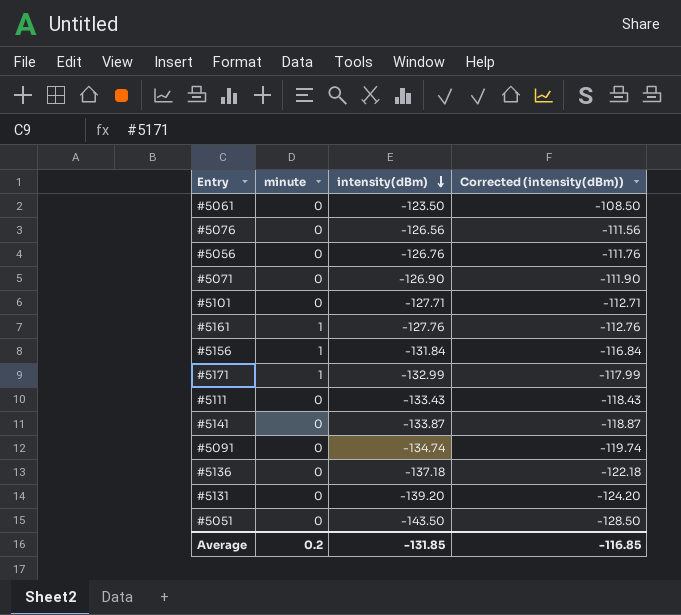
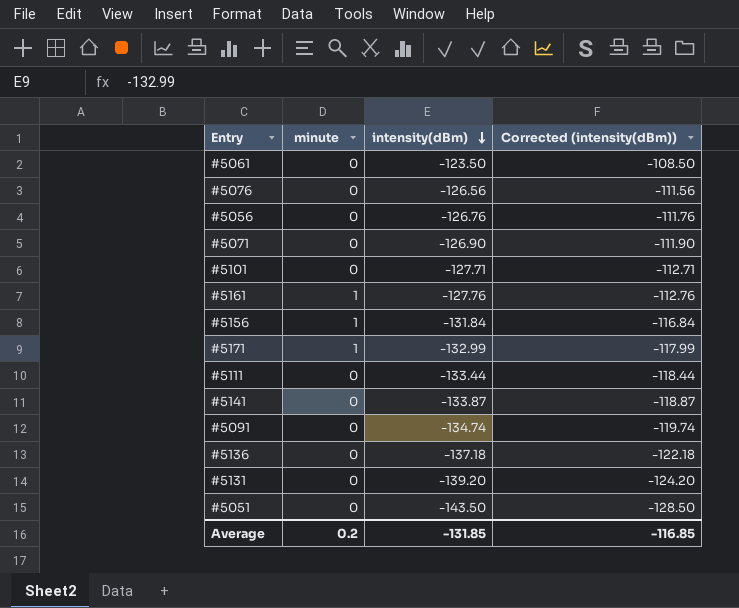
#5111 | intensity(dBm): -133.43 -> -133.44
#5111 | Corrected (intensity(dBm)): -118.43 -> -118.44

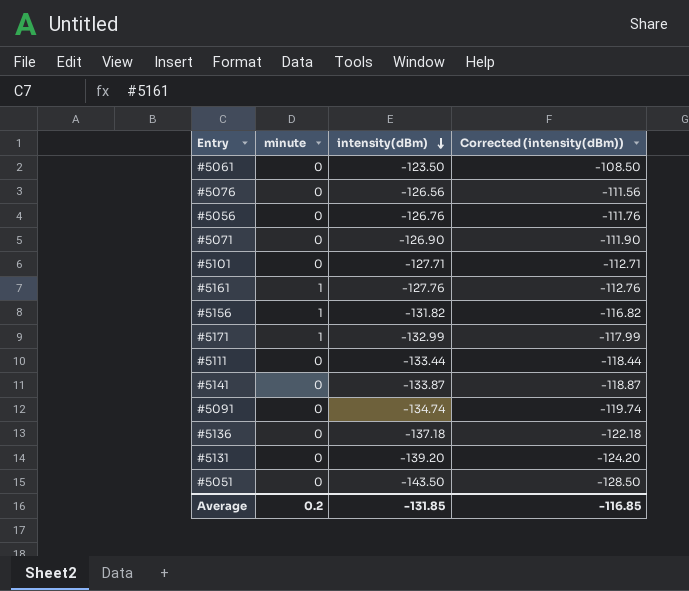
#5156 | intensity(dBm): -131.84 -> -131.82
#5156 | Corrected (intensity(dBm)): -116.84 -> -116.82

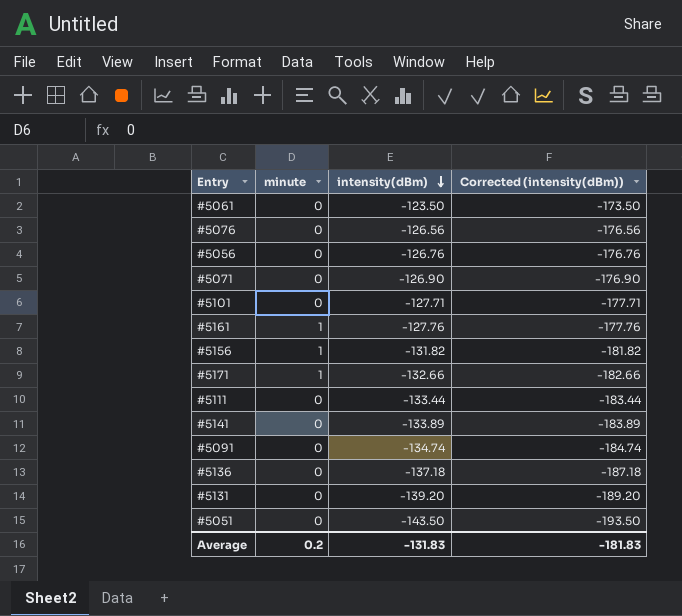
column Corrected (intensity(dBm)) | formula: [intensity(dBm)] + 15 -> [intensity(dBm)] - 50
#5171 | intensity(dBm): -132.99 -> -132.66
#5141 | intensity(dBm): -133.87 -> -133.89
Average | intensity(dBm): -131.85 -> -131.83
Average | Corrected (intensity(dBm)): -116.85 -> -181.83

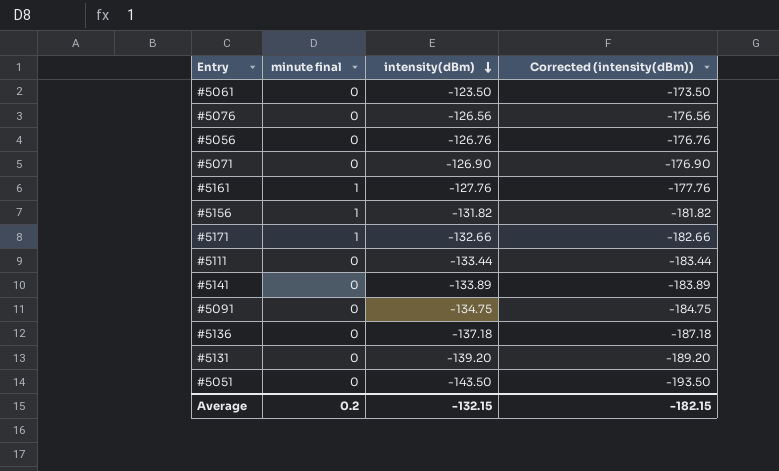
column name: minute -> minute final
row #5101: 0 | -127.71 | -177.71 -> none
#5091 | intensity(dBm): -134.74 -> -134.75
#5091 | Corrected (intensity(dBm)): -184.74 -> -184.75
Average | intensity(dBm): -131.83 -> -132.15
Average | Corrected (intensity(dBm)): -181.83 -> -182.15

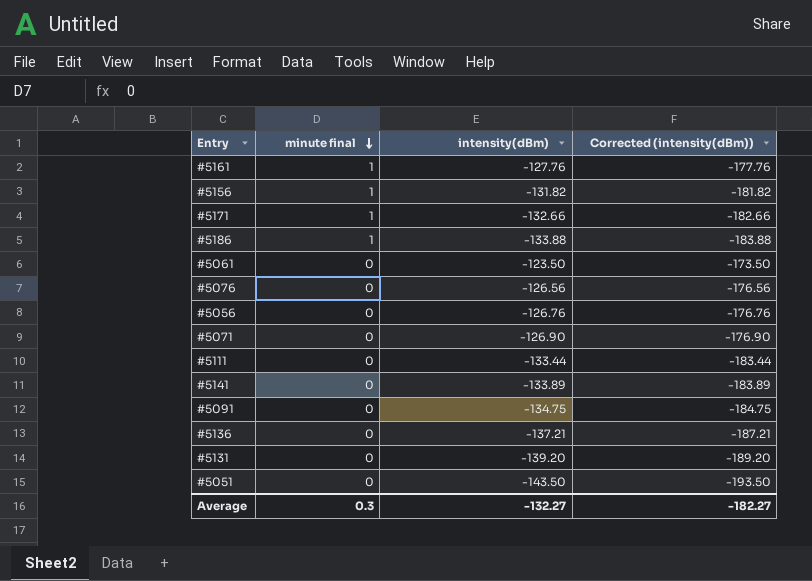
row order: intensity(dBm) descending -> minute final descending
row #5186: none -> 1 | -133.88 | -183.88
#5136 | intensity(dBm): -137.18 -> -137.21
#5136 | Corrected (intensity(dBm)): -187.18 -> -187.21
Average | minute final: 0.2 -> 0.3
Average | intensity(dBm): -132.15 -> -132.27
Average | Corrected (intensity(dBm)): -182.15 -> -182.27

